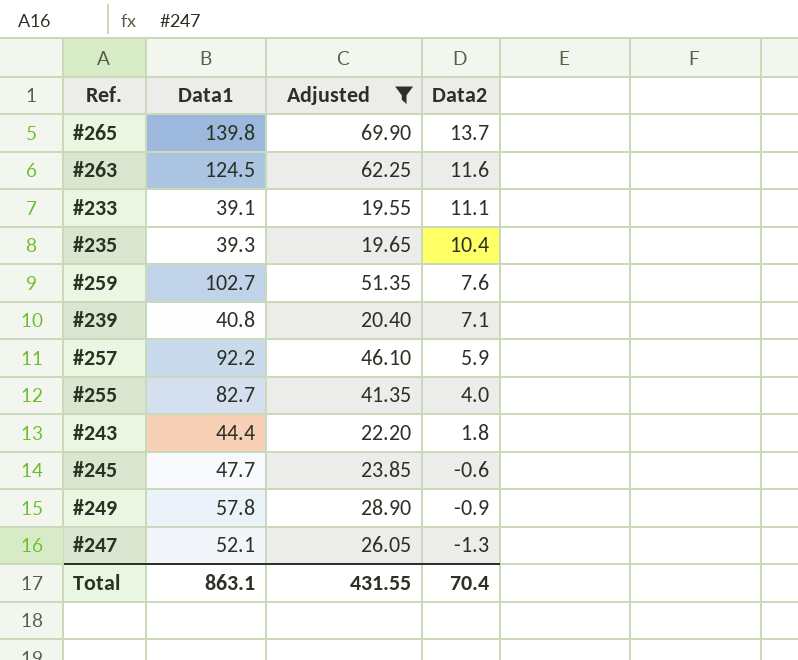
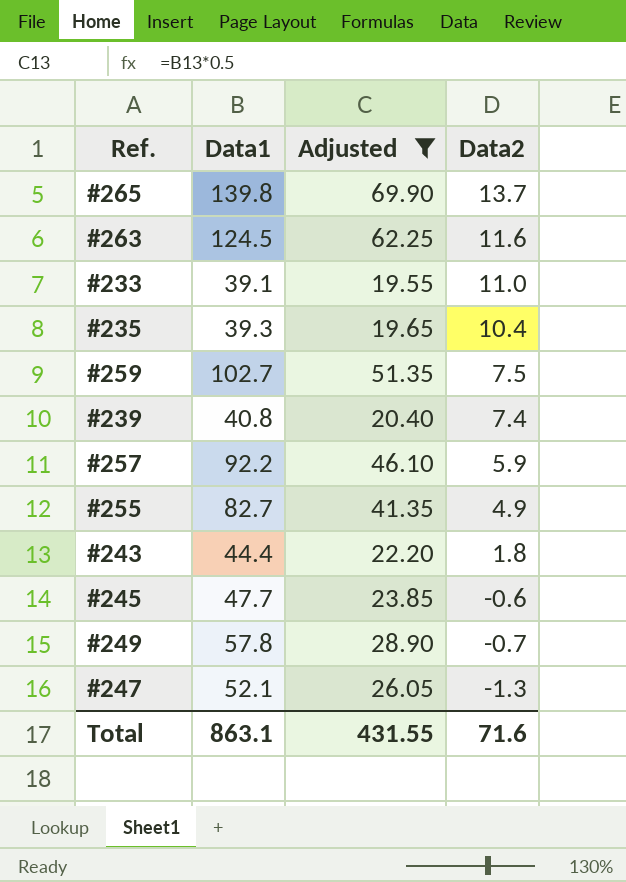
#233 | Data2: 11.1 -> 11.0
#259 | Data2: 7.6 -> 7.5
#239 | Data2: 7.1 -> 7.4
#255 | Data2: 4.0 -> 4.9
#249 | Data2: -0.9 -> -0.7
Total | Data2: 70.4 -> 71.6

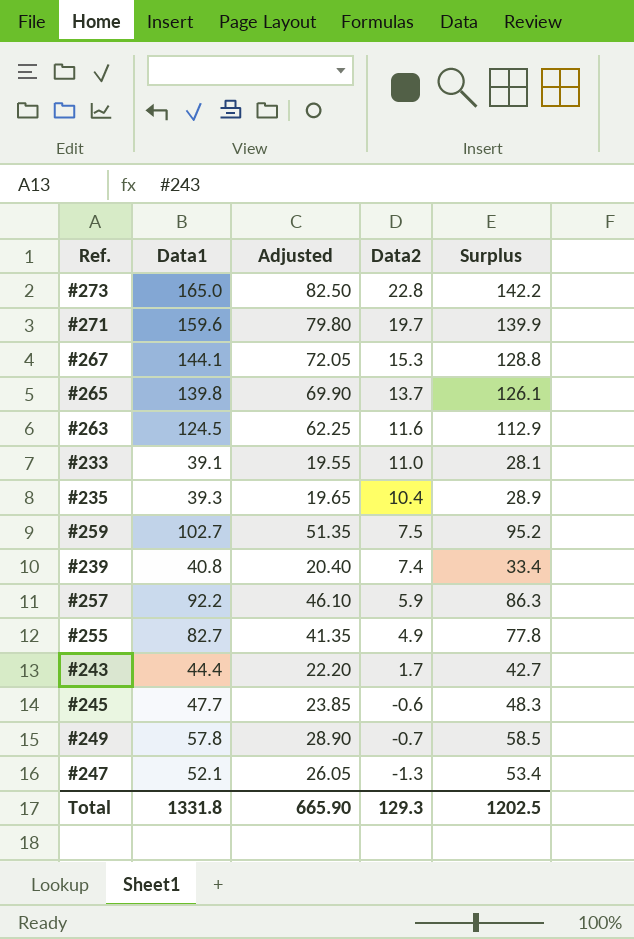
filter: Adjusted <= 69.90 -> none
column Surplus | formula: none -> [Data1] - [Data2]
#243 | Data2: 1.8 -> 1.7
Total | Data1: 863.1 -> 1331.8
Total | Adjusted: 431.55 -> 665.90
Total | Data2: 71.6 -> 129.3

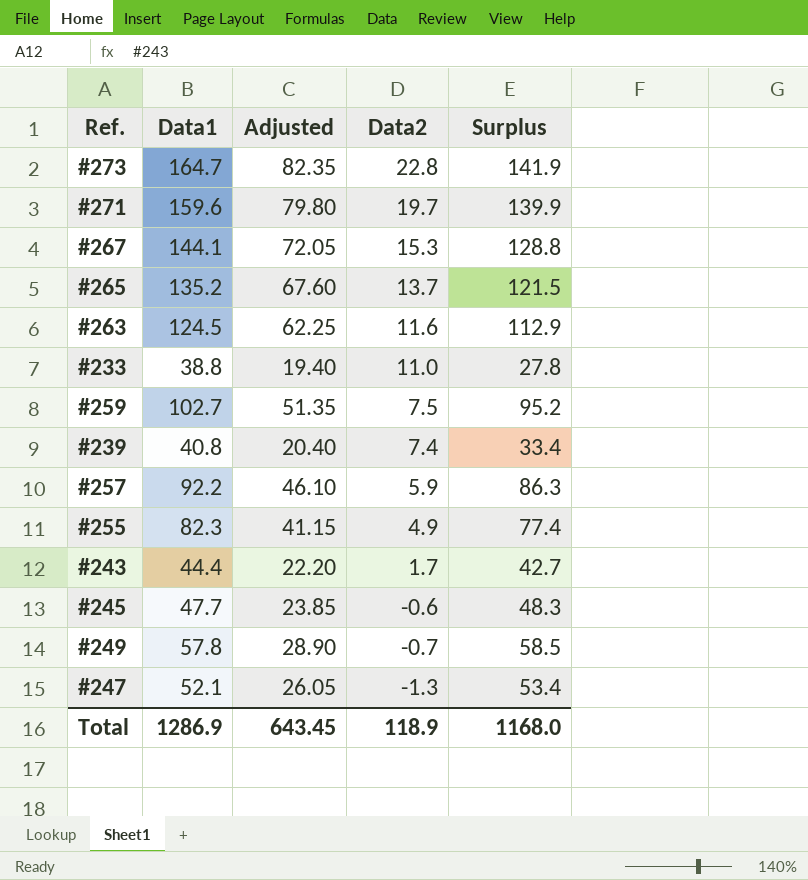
row #235: 39.3 | 19.65 | 10.4 | 28.9 -> none
#273 | Data1: 165.0 -> 164.7
#273 | Adjusted: 82.50 -> 82.35
#273 | Surplus: 142.2 -> 141.9
#265 | Data1: 139.8 -> 135.2
#265 | Adjusted: 69.90 -> 67.60
#265 | Surplus: 126.1 -> 121.5
#233 | Data1: 39.1 -> 38.8
#233 | Adjusted: 19.55 -> 19.40
#233 | Surplus: 28.1 -> 27.8
#255 | Data1: 82.7 -> 82.3
#255 | Adjusted: 41.35 -> 41.15
#255 | Surplus: 77.8 -> 77.4
Total | Data1: 1331.8 -> 1286.9
Total | Adjusted: 665.90 -> 643.45
Total | Data2: 129.3 -> 118.9
Total | Surplus: 1202.5 -> 1168.0

